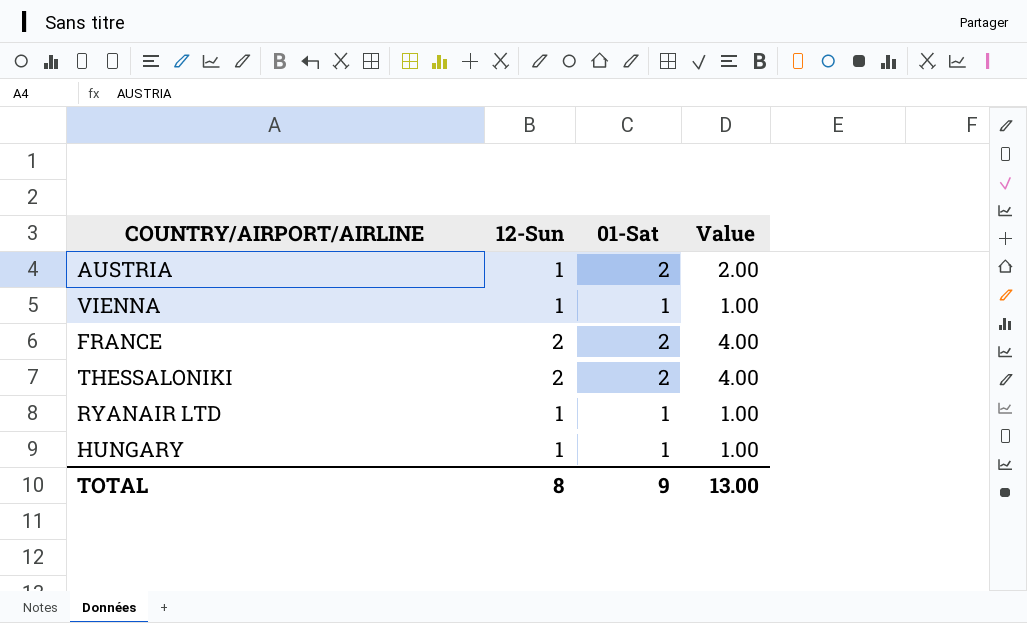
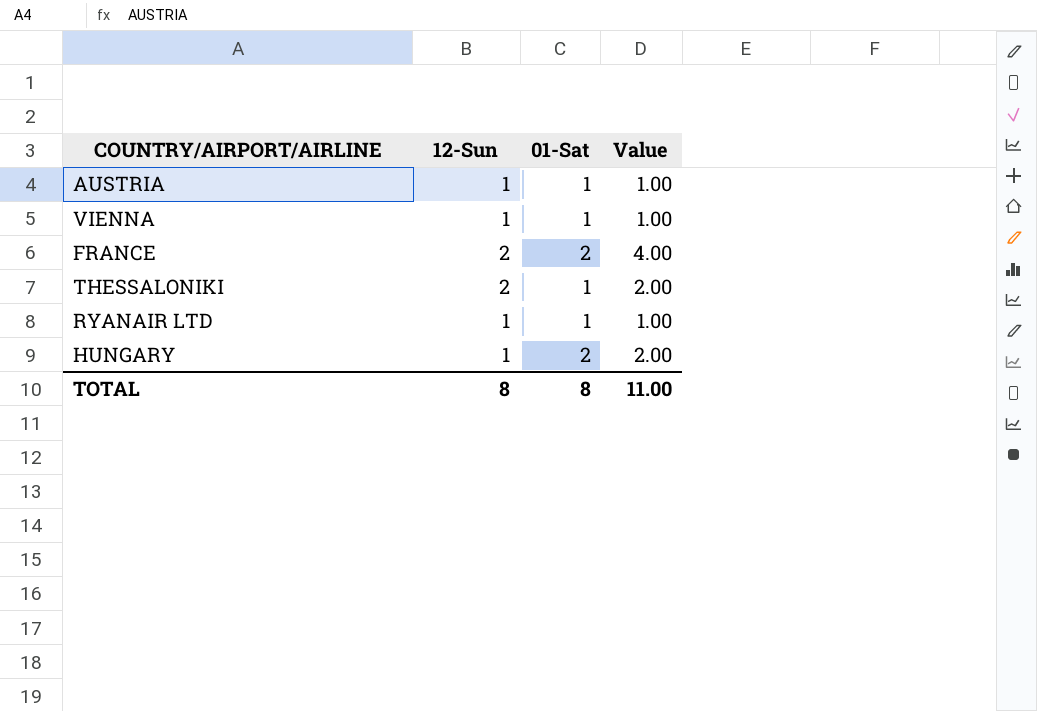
AUSTRIA | 01-Sat: 2 -> 1
AUSTRIA | Value: 2.00 -> 1.00
THESSALONIKI | 01-Sat: 2 -> 1
THESSALONIKI | Value: 4.00 -> 2.00
HUNGARY | 01-Sat: 1 -> 2
HUNGARY | Value: 1.00 -> 2.00
TOTAL | 01-Sat: 9 -> 8
TOTAL | Value: 13.00 -> 11.00

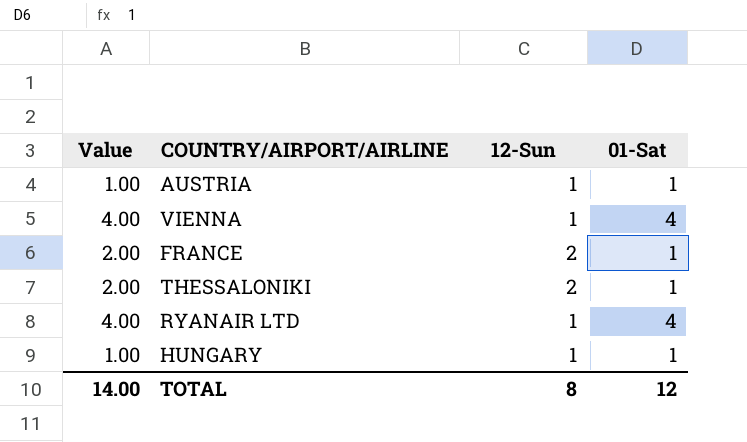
column Value | position: 4 -> 1
VIENNA | Value: 1.00 -> 4.00
VIENNA | 01-Sat: 1 -> 4
FRANCE | Value: 4.00 -> 2.00
FRANCE | 01-Sat: 2 -> 1
RYANAIR LTD | Value: 1.00 -> 4.00
RYANAIR LTD | 01-Sat: 1 -> 4
HUNGARY | Value: 2.00 -> 1.00
HUNGARY | 01-Sat: 2 -> 1
TOTAL | Value: 11.00 -> 14.00
TOTAL | 01-Sat: 8 -> 12

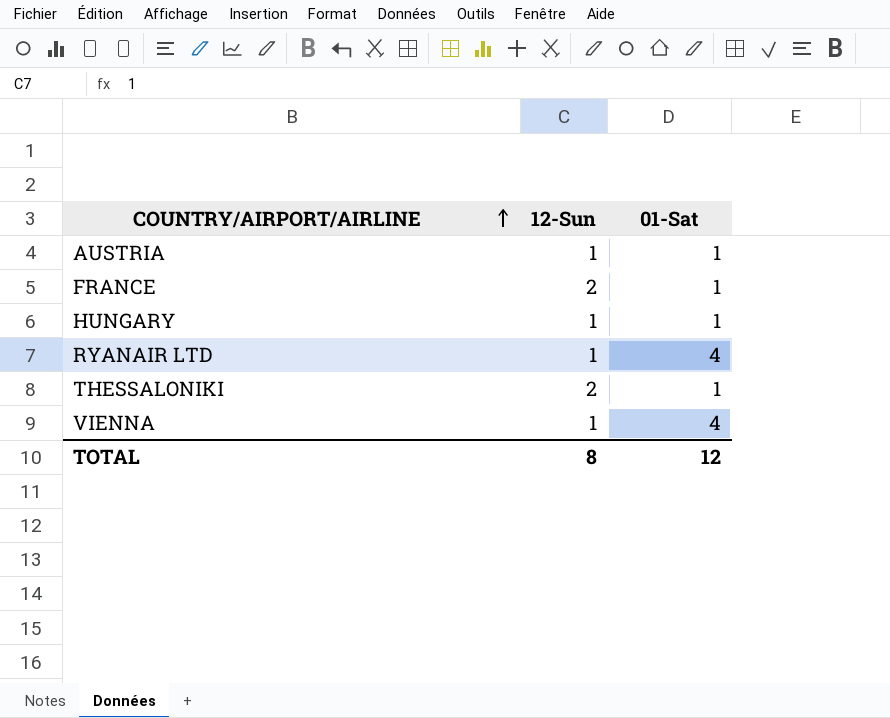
row order: none -> COUNTRY/AIRPORT/AIRLINE ascending
column Value | formula: [12-Sun] * [01-Sat] -> none

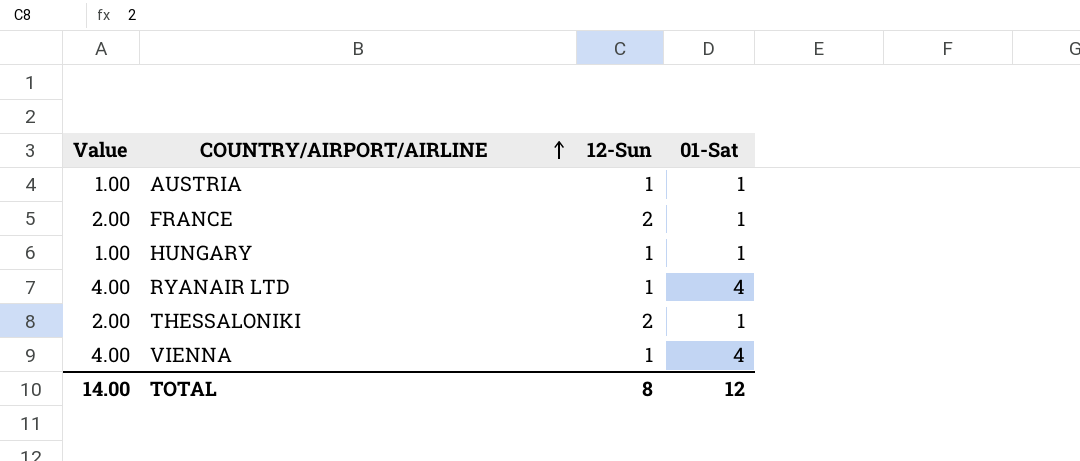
column Value | formula: none -> [12-Sun] * [01-Sat]

